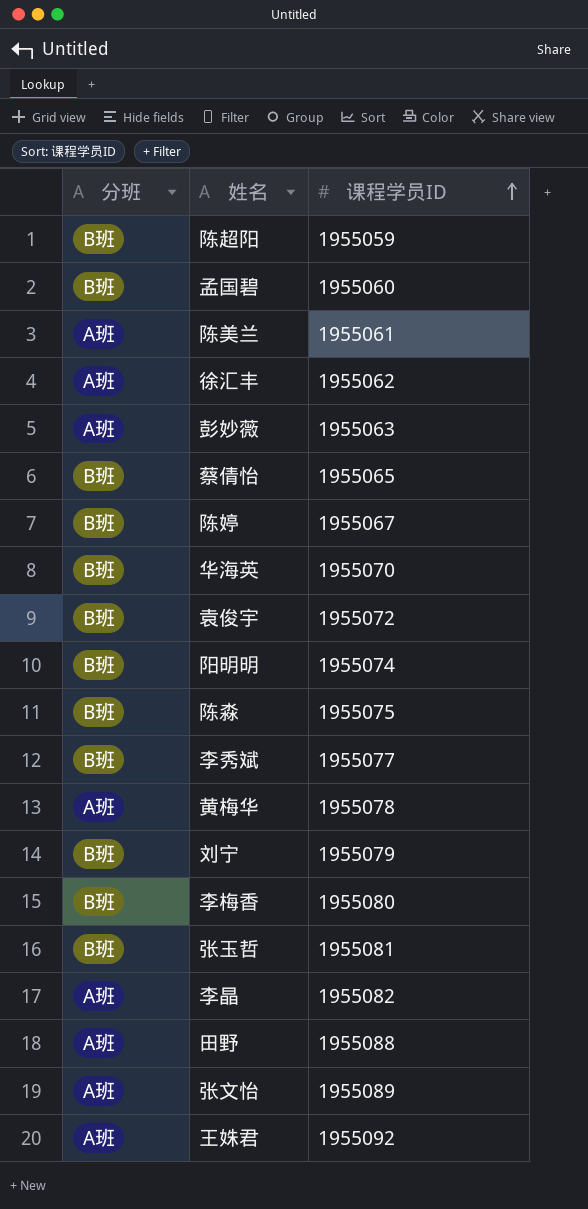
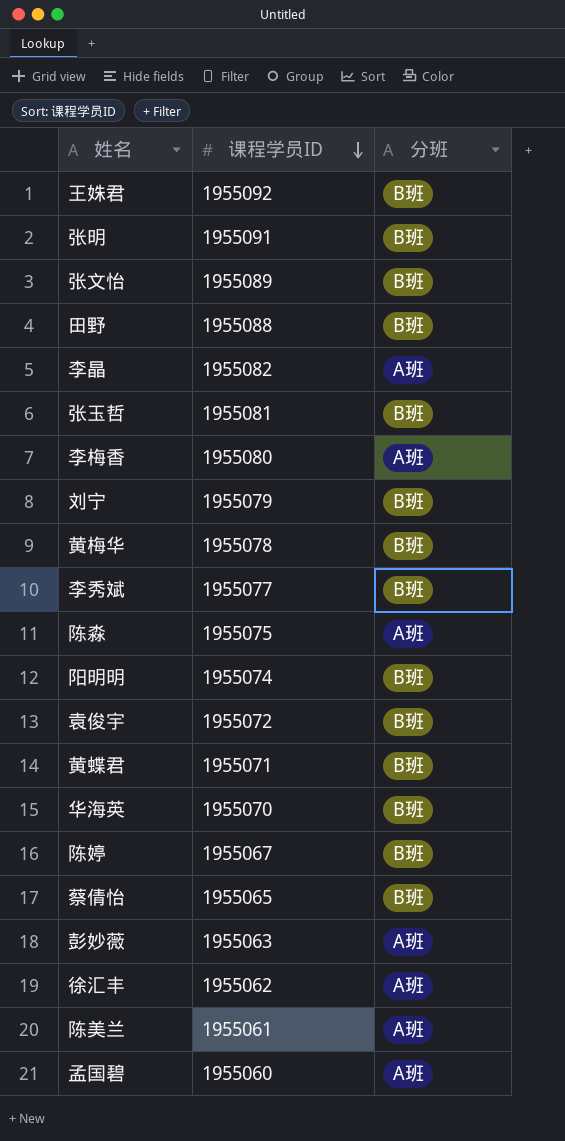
row order: 课程学员ID ascending -> 课程学员ID descending
column 分班 | position: 1 -> 3
row 陈超阳: B班 | 1955059 -> none
王姝君 | 分班: A班 -> B班
row 张明: none -> 1955091 | B班
张文怡 | 分班: A班 -> B班
田野 | 分班: A班 -> B班
李梅香 | 分班: B班 -> A班
黄梅华 | 分班: A班 -> B班
陈淼 | 分班: B班 -> A班
row 黄蝶君: none -> 1955071 | B班
孟国碧 | 分班: B班 -> A班

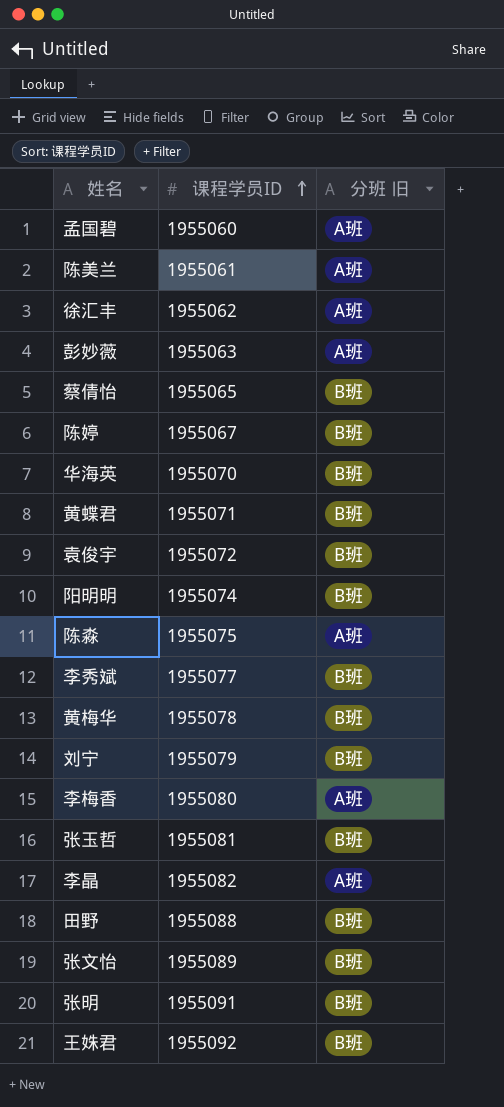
row order: 课程学员ID descending -> 课程学员ID ascending
column name: 分班 -> 分班 旧

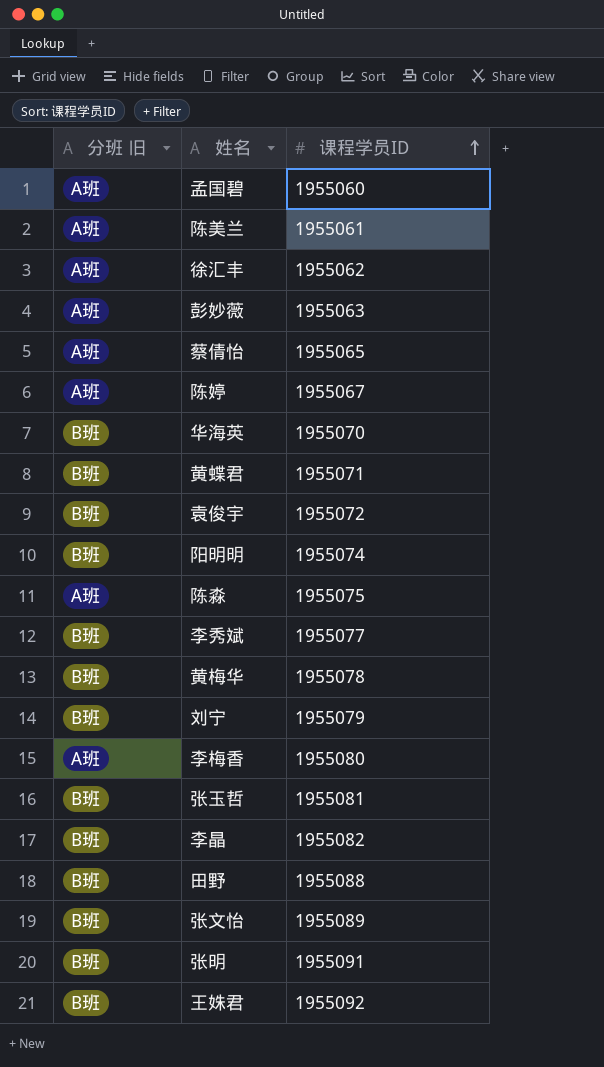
column 分班 旧 | position: 3 -> 1
蔡倩怡 | 分班 旧: B班 -> A班
陈婷 | 分班 旧: B班 -> A班
李晶 | 分班 旧: A班 -> B班

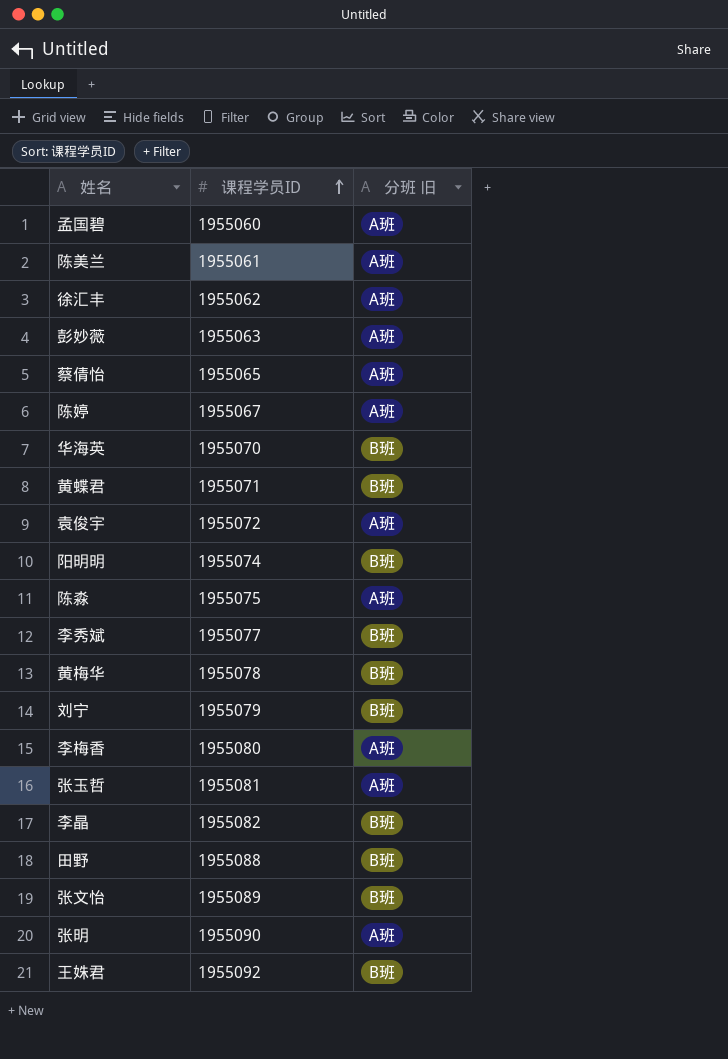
column 分班 旧 | position: 1 -> 3
袁俊宇 | 分班 旧: B班 -> A班
张玉哲 | 分班 旧: B班 -> A班
张明 | 课程学员ID: 1955091 -> 1955090
张明 | 分班 旧: B班 -> A班

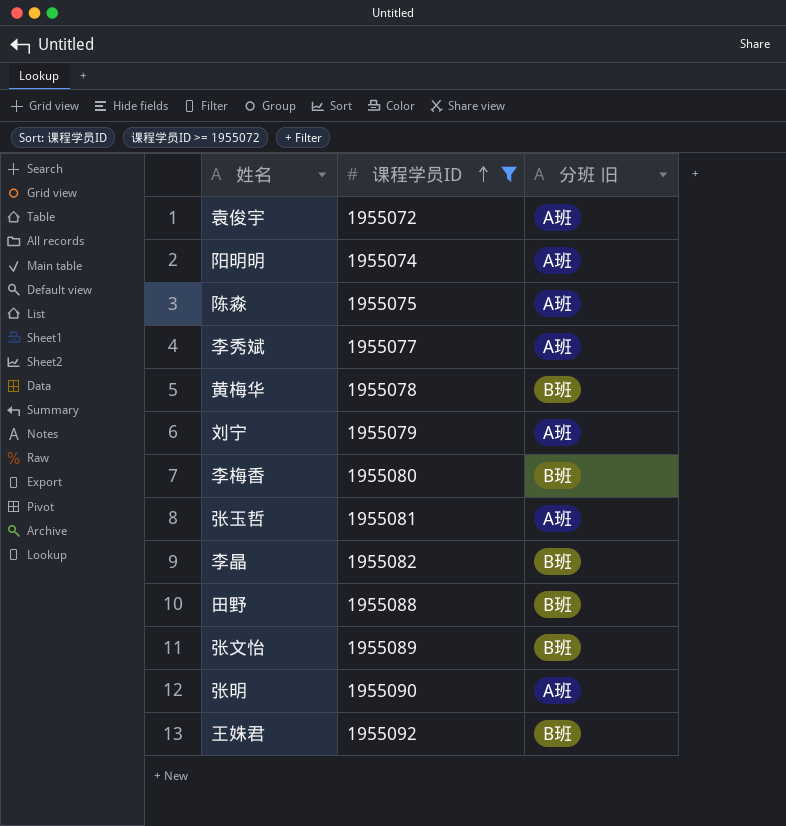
filter: none -> 课程学员ID >= 1955072
阳明明 | 分班 旧: B班 -> A班
李秀斌 | 分班 旧: B班 -> A班
刘宁 | 分班 旧: B班 -> A班
李梅香 | 分班 旧: A班 -> B班

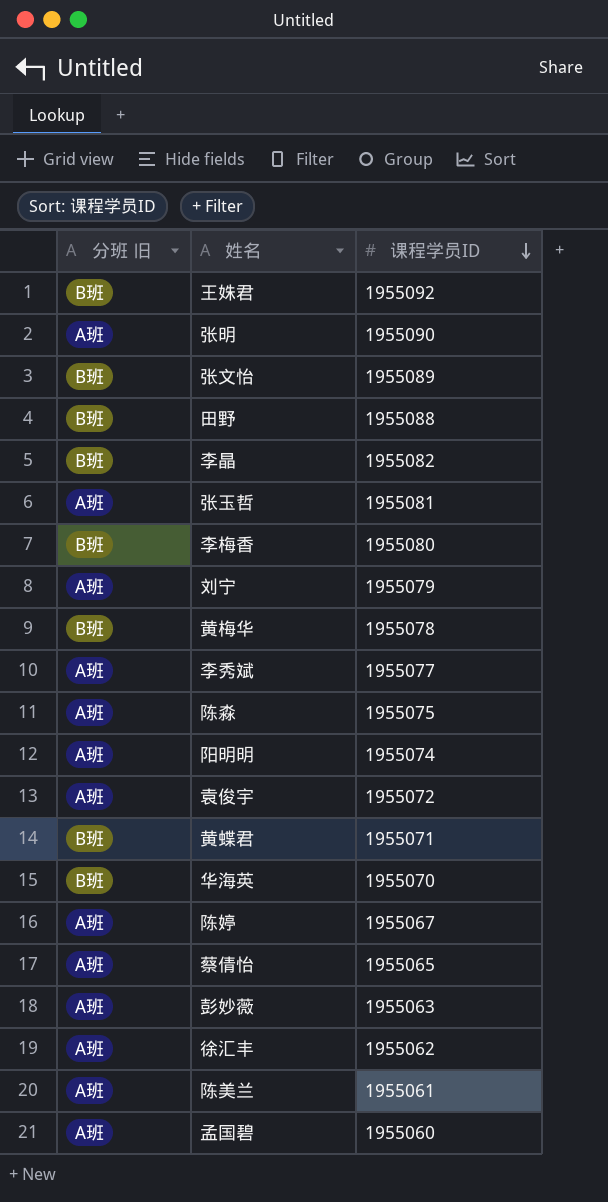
filter: 课程学员ID >= 1955072 -> none
row order: 课程学员ID ascending -> 课程学员ID descending
column 分班 旧 | position: 3 -> 1

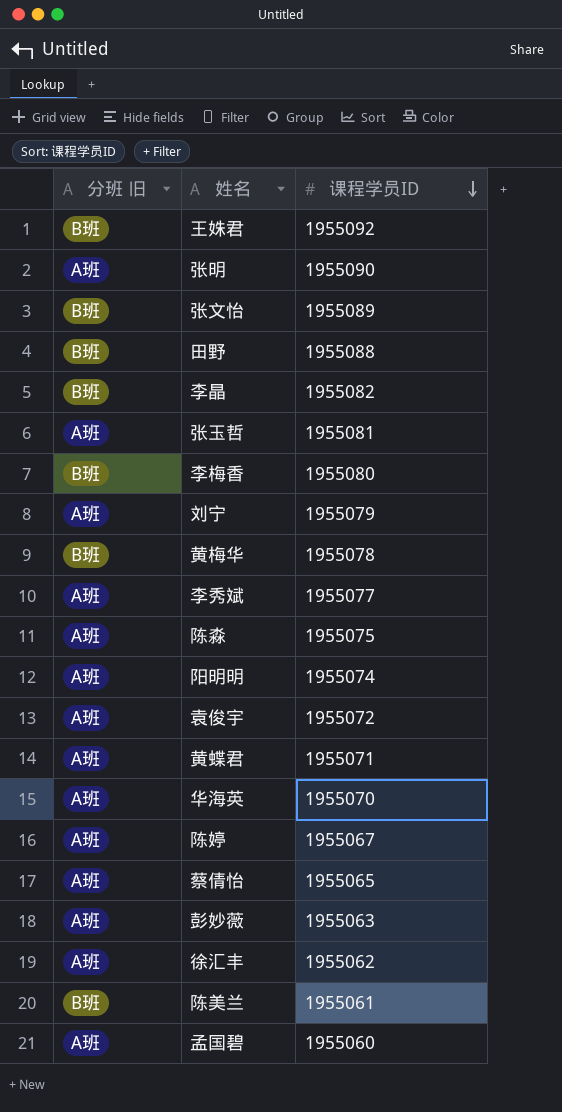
黄蝶君 | 分班 旧: B班 -> A班
华海英 | 分班 旧: B班 -> A班
陈美兰 | 分班 旧: A班 -> B班

